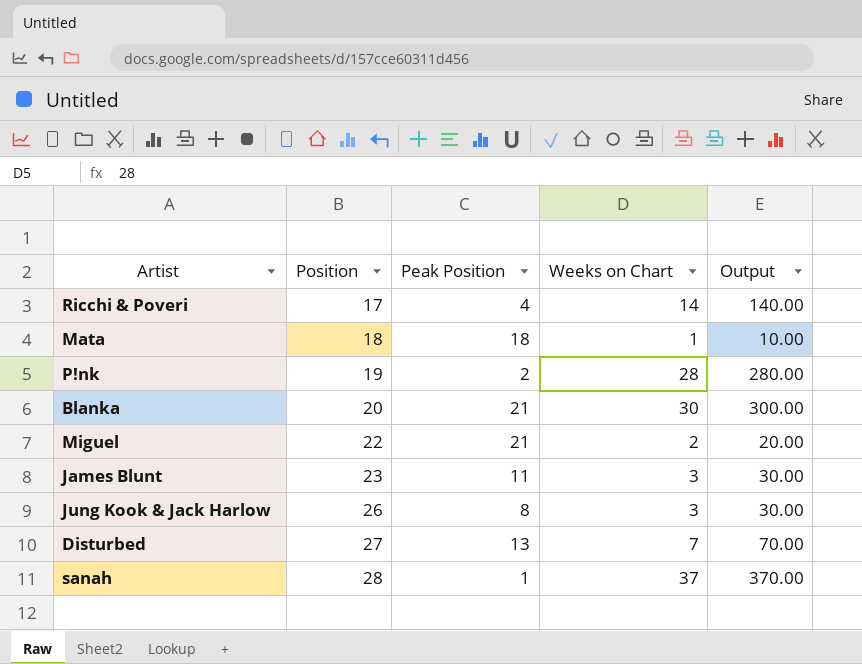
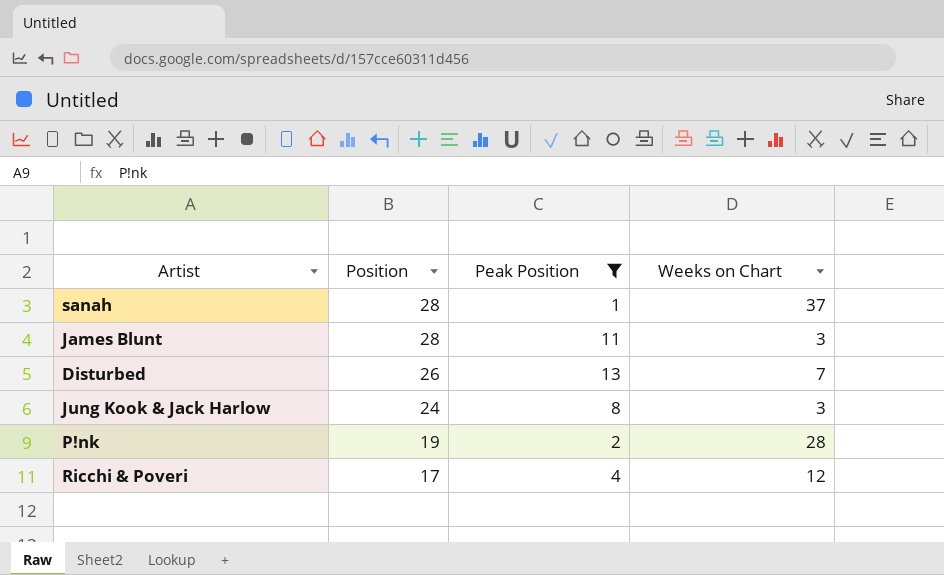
filter: none -> Peak Position <= 13
row order: Position ascending -> Position descending
column Output | formula: [Weeks on Chart] * 10 -> none
James Blunt | Position: 23 -> 28
Disturbed | Position: 27 -> 26
Jung Kook & Jack Harlow | Position: 26 -> 24
Ricchi & Poveri | Weeks on Chart: 14 -> 12

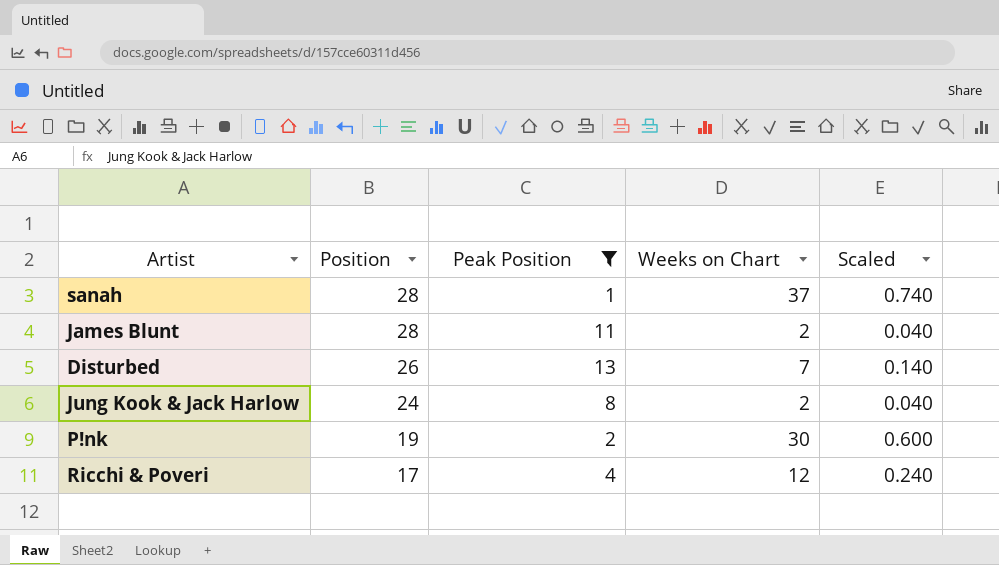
column Scaled | formula: none -> [Weeks on Chart] * 0.02
James Blunt | Weeks on Chart: 3 -> 2
Jung Kook & Jack Harlow | Weeks on Chart: 3 -> 2
P!nk | Weeks on Chart: 28 -> 30

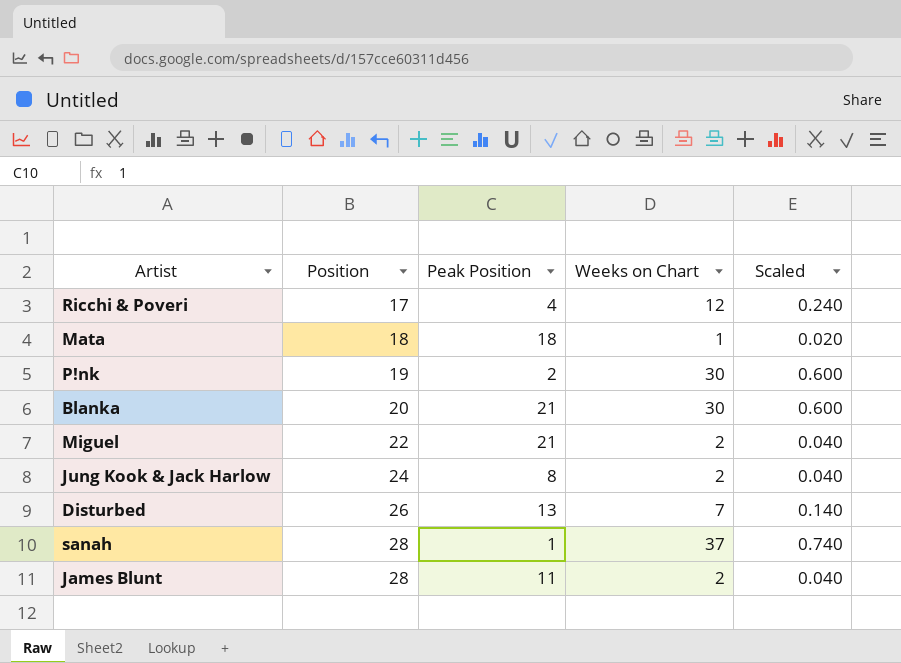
filter: Peak Position <= 13 -> none
row order: Position descending -> Position ascending

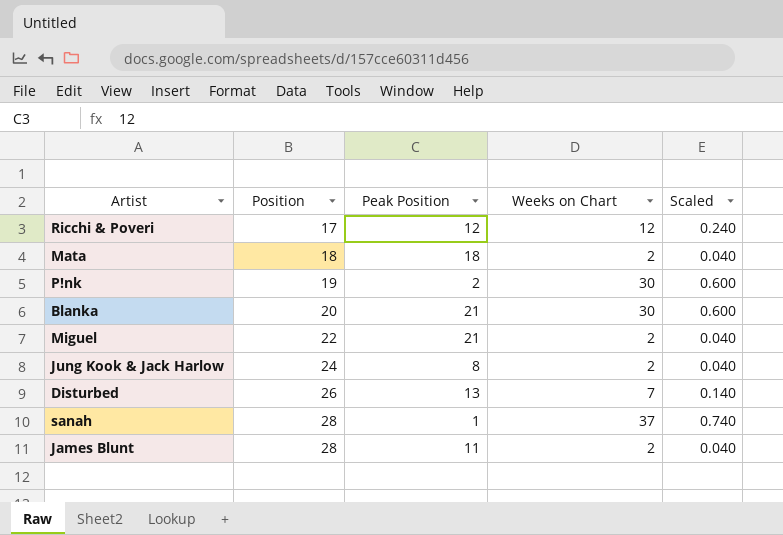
Ricchi & Poveri | Peak Position: 4 -> 12
Mata | Weeks on Chart: 1 -> 2
Mata | Scaled: 0.020 -> 0.040

